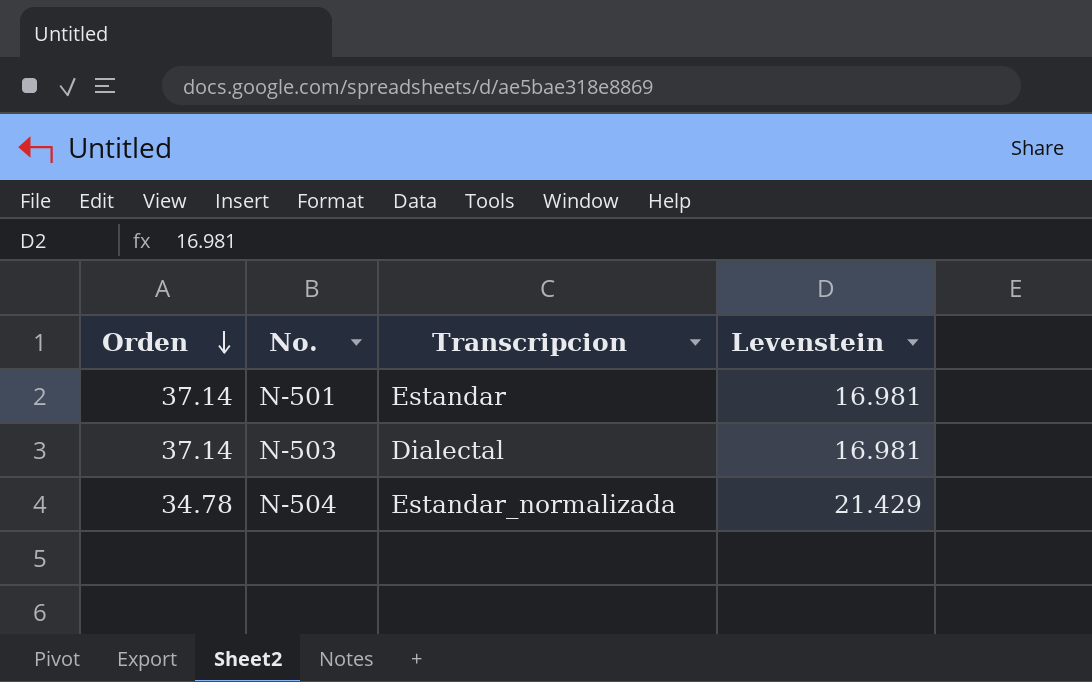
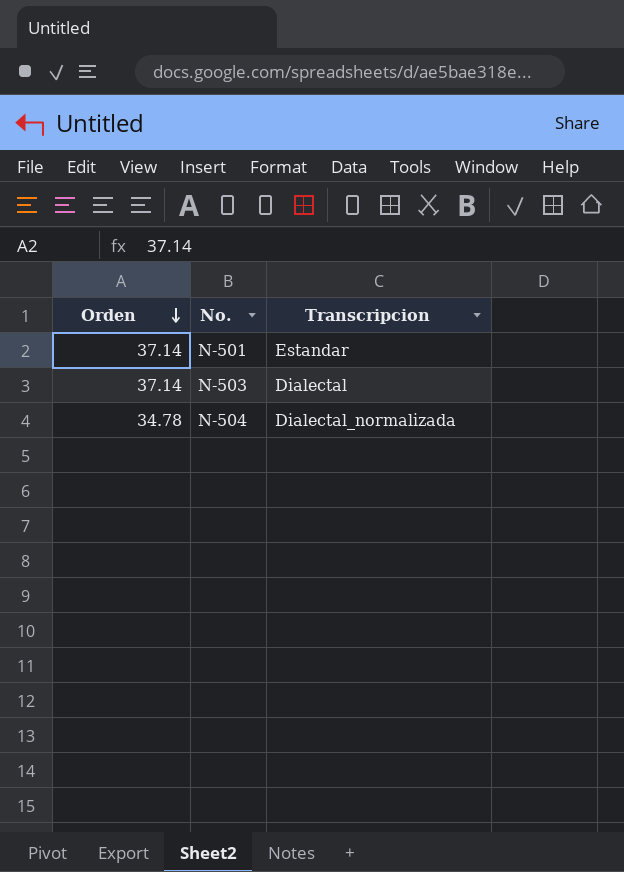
column Levenstein | position: 4 -> none
N-504 | Transcripcion: Estandar_normalizada -> Dialectal_normalizada

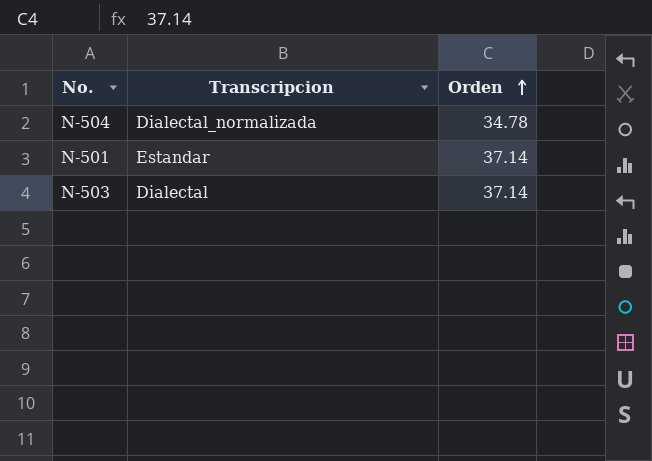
row order: Orden descending -> Orden ascending
column Orden | position: 1 -> 3

